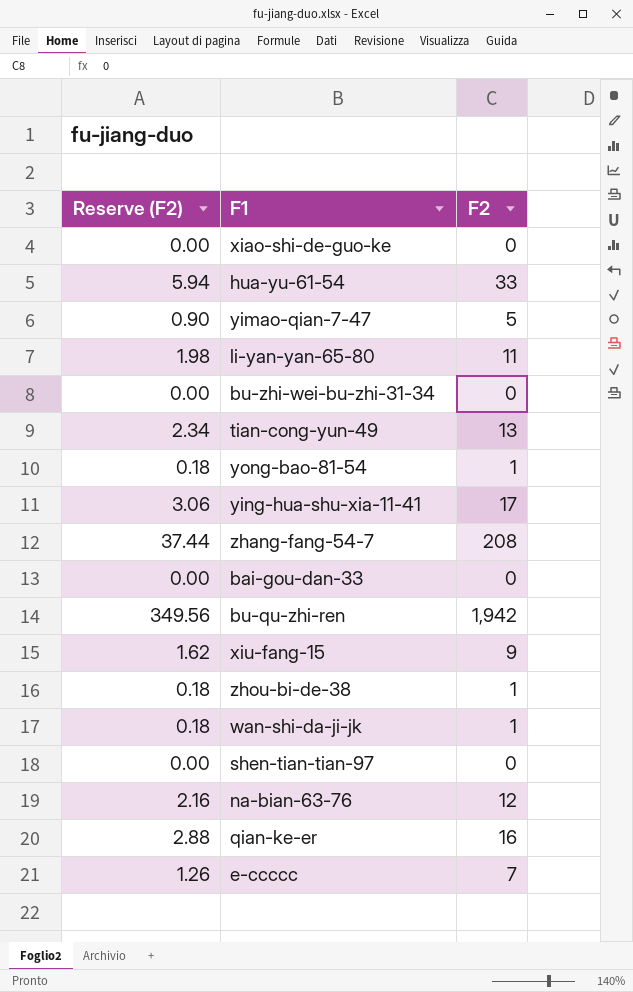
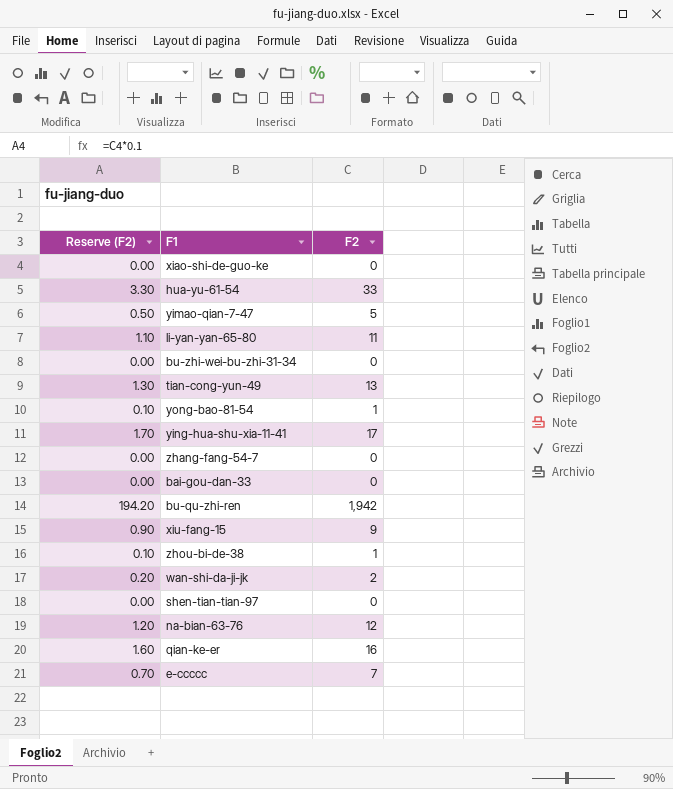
column Reserve (F2) | formula: [F2] * 0.18 -> [F2] * 0.1
zhang-fang-54-7 | F2: 208 -> 0
wan-shi-da-ji-jk | F2: 1 -> 2

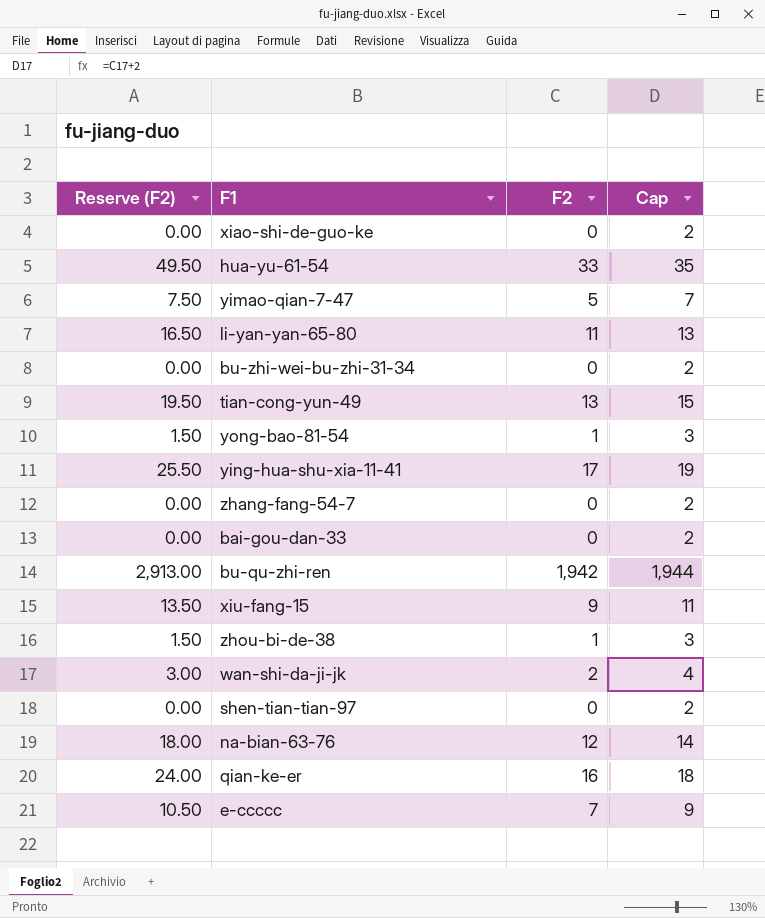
column Reserve (F2) | formula: [F2] * 0.1 -> [F2] * 1.5
column Cap | formula: none -> [F2] + 2

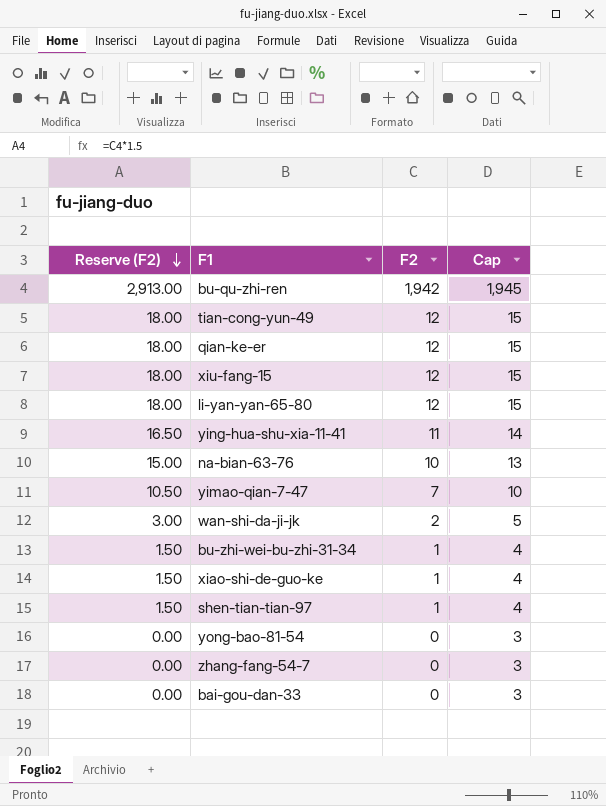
row order: none -> Reserve (F2) descending
column Cap | formula: [F2] + 2 -> [F2] + 3
row hua-yu-61-54: 49.50 | 33 | 35 -> none
row zhou-bi-de-38: 1.50 | 1 | 3 -> none
row e-ccccc: 10.50 | 7 | 9 -> none
tian-cong-yun-49 | Reserve (F2): 19.50 -> 18.00
tian-cong-yun-49 | F2: 13 -> 12
qian-ke-er | Reserve (F2): 24.00 -> 18.00
qian-ke-er | F2: 16 -> 12
xiu-fang-15 | Reserve (F2): 13.50 -> 18.00
xiu-fang-15 | F2: 9 -> 12
li-yan-yan-65-80 | Reserve (F2): 16.50 -> 18.00
li-yan-yan-65-80 | F2: 11 -> 12
ying-hua-shu-xia-11-41 | Reserve (F2): 25.50 -> 16.50
ying-hua-shu-xia-11-41 | F2: 17 -> 11
na-bian-63-76 | Reserve (F2): 18.00 -> 15.00
na-bian-63-76 | F2: 12 -> 10
yimao-qian-7-47 | Reserve (F2): 7.50 -> 10.50
yimao-qian-7-47 | F2: 5 -> 7
bu-zhi-wei-bu-zhi-31-34 | Reserve (F2): 0.00 -> 1.50
bu-zhi-wei-bu-zhi-31-34 | F2: 0 -> 1
xiao-shi-de-guo-ke | Reserve (F2): 0.00 -> 1.50
xiao-shi-de-guo-ke | F2: 0 -> 1
shen-tian-tian-97 | Reserve (F2): 0.00 -> 1.50
shen-tian-tian-97 | F2: 0 -> 1
yong-bao-81-54 | Reserve (F2): 1.50 -> 0.00
yong-bao-81-54 | F2: 1 -> 0

